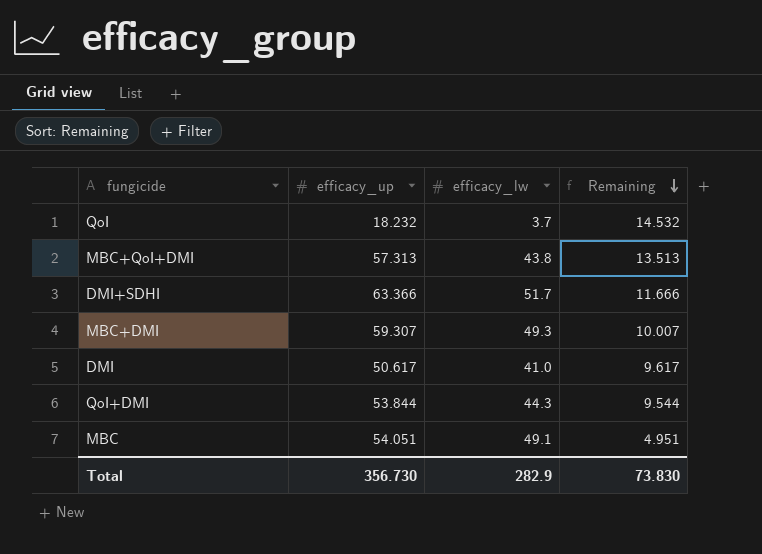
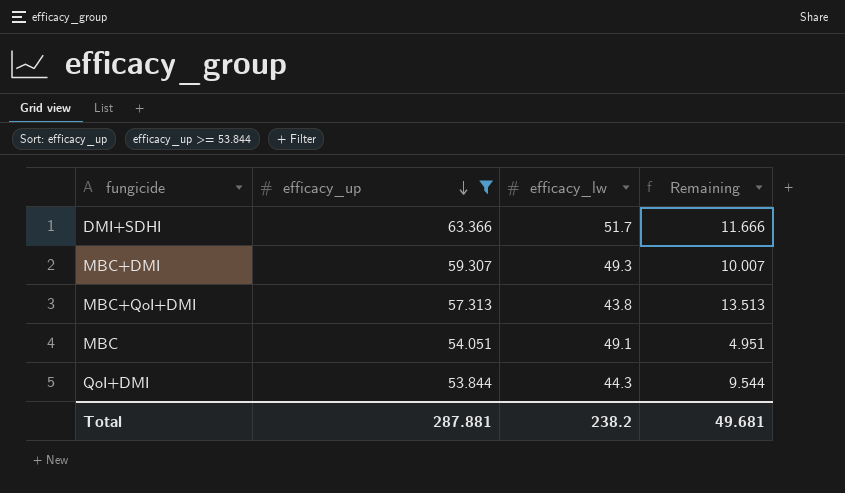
filter: none -> efficacy_up >= 53.844
row order: Remaining descending -> efficacy_up descending
Total | efficacy_up: 356.730 -> 287.881
Total | efficacy_lw: 282.9 -> 238.2
Total | Remaining: 73.830 -> 49.681

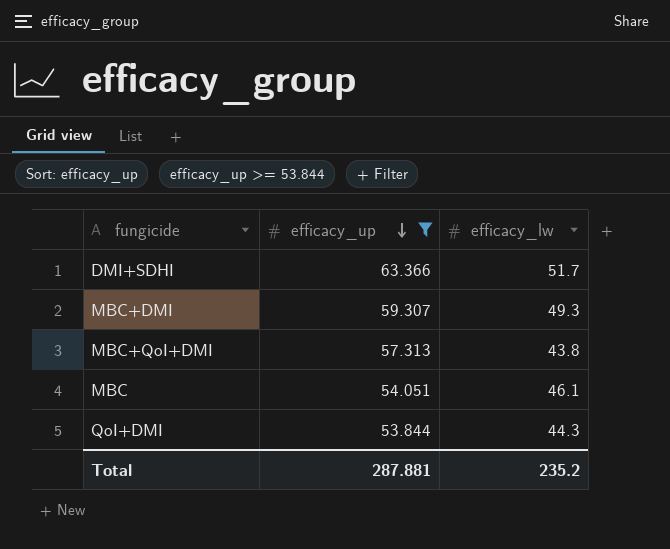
column Remaining | formula: [efficacy_up] - [efficacy_lw] -> none
MBC | efficacy_lw: 49.1 -> 46.1
Total | efficacy_lw: 238.2 -> 235.2

